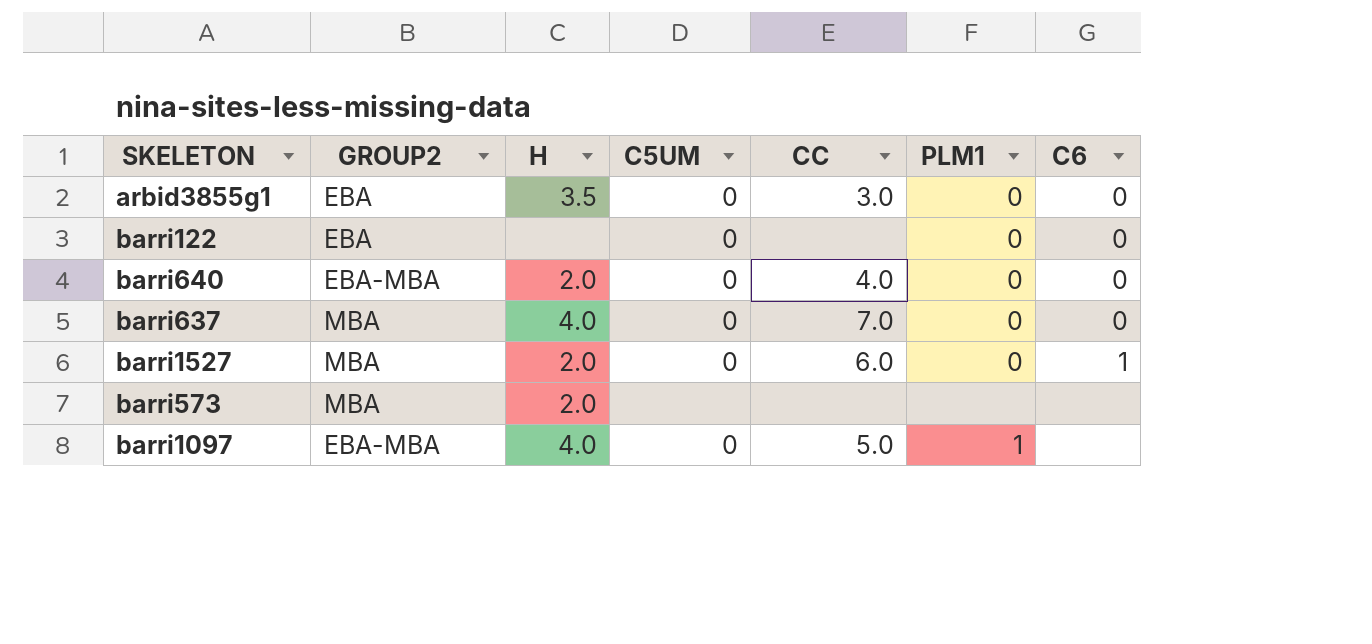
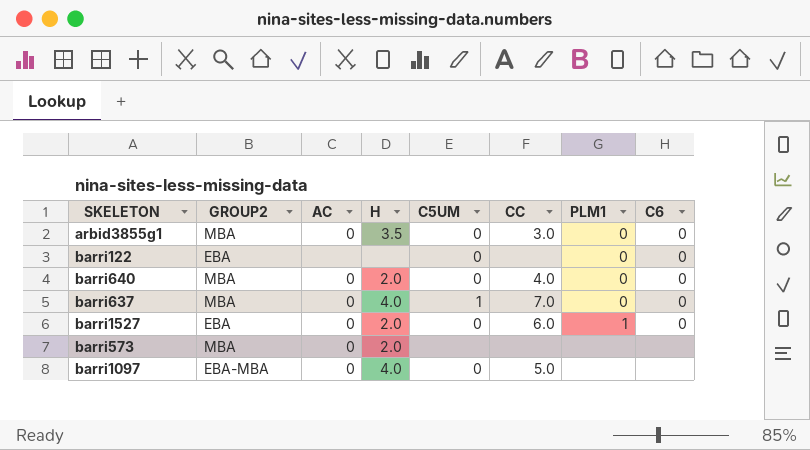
column AC | position: none -> 3
arbid3855g1 | GROUP2: EBA -> MBA
barri640 | GROUP2: EBA-MBA -> MBA
barri637 | C5UM: 0 -> 1
barri1527 | GROUP2: MBA -> EBA
barri1527 | PLM1: 0 -> 1
barri1527 | C6: 1 -> 0
barri1097 | PLM1: 1 -> none

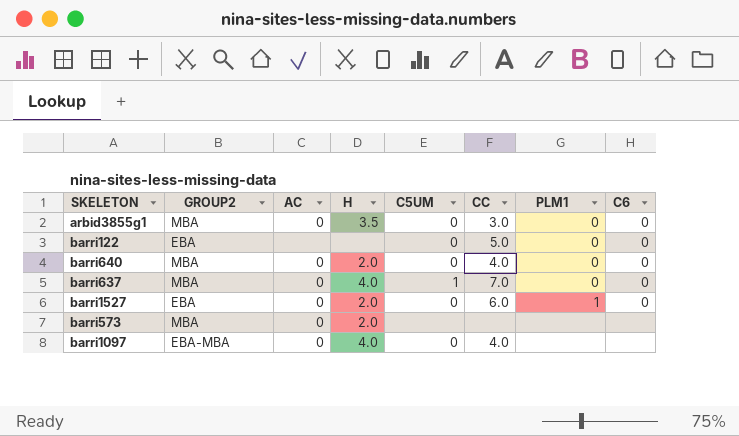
barri122 | CC: none -> 5.0
barri1097 | CC: 5.0 -> 4.0

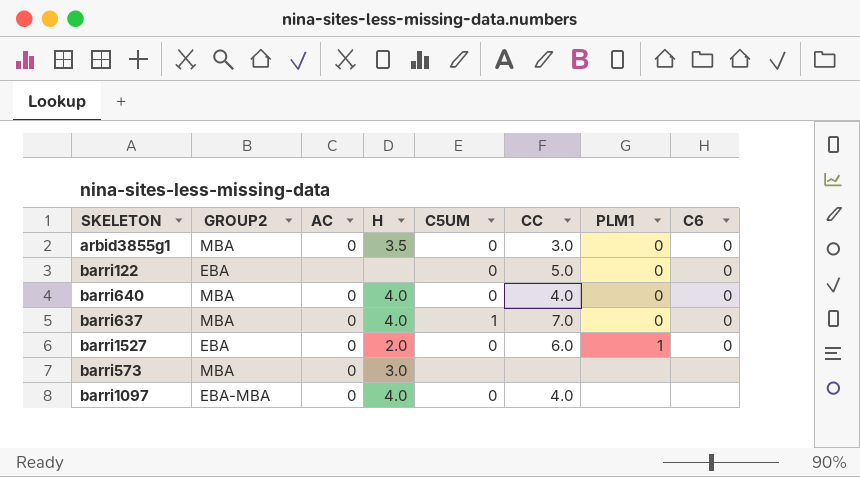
barri640 | H: 2.0 -> 4.0
barri573 | H: 2.0 -> 3.0

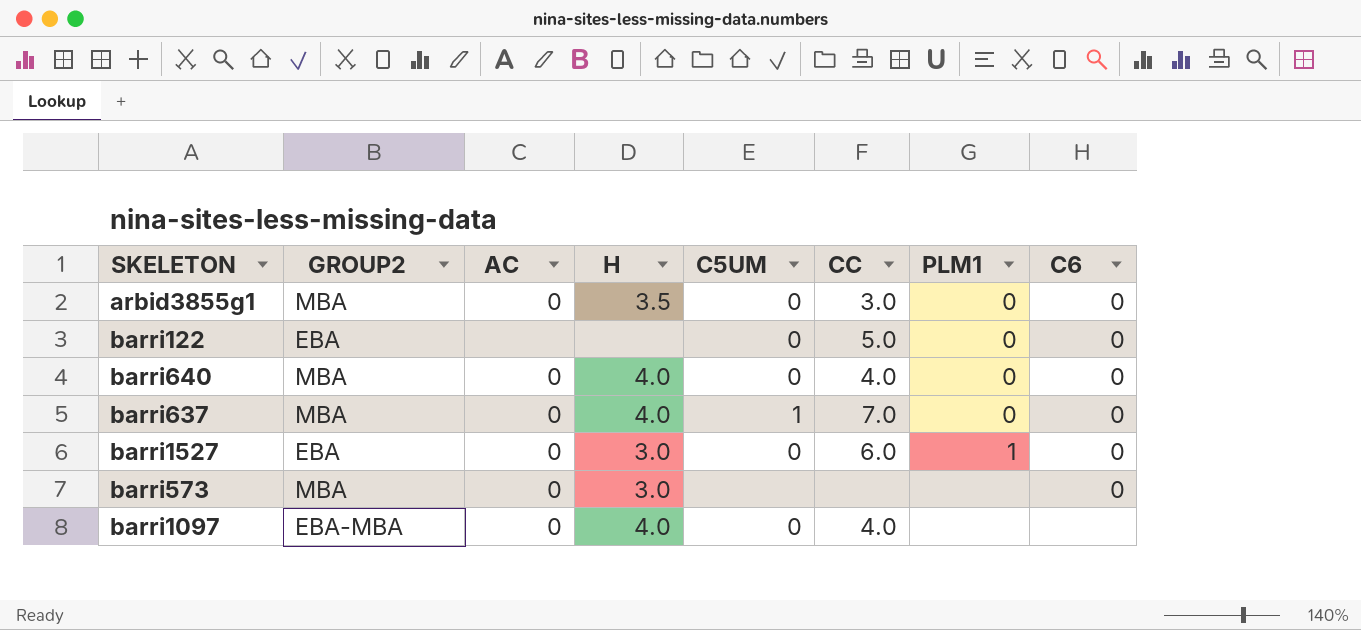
barri1527 | H: 2.0 -> 3.0
barri573 | C6: none -> 0

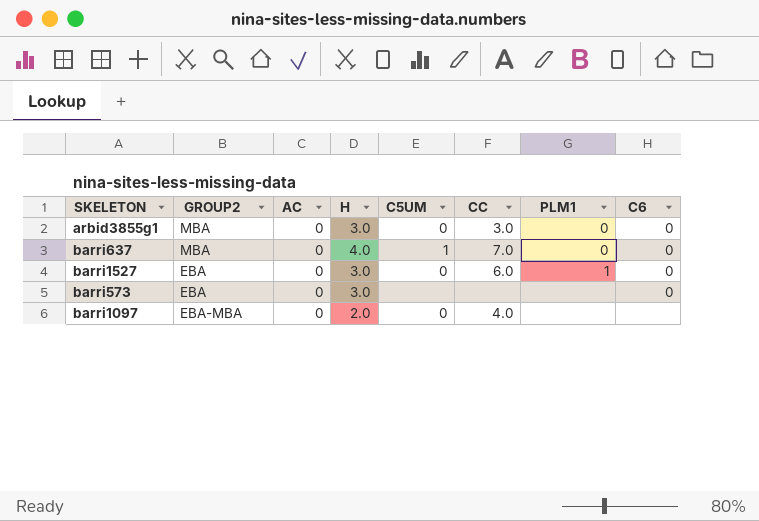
row barri122: EBA | none | none | 0 | 5.0 | 0 | 0 -> none
row barri640: MBA | 0 | 4.0 | 0 | 4.0 | 0 | 0 -> none
arbid3855g1 | H: 3.5 -> 3.0
barri573 | GROUP2: MBA -> EBA
barri1097 | H: 4.0 -> 2.0

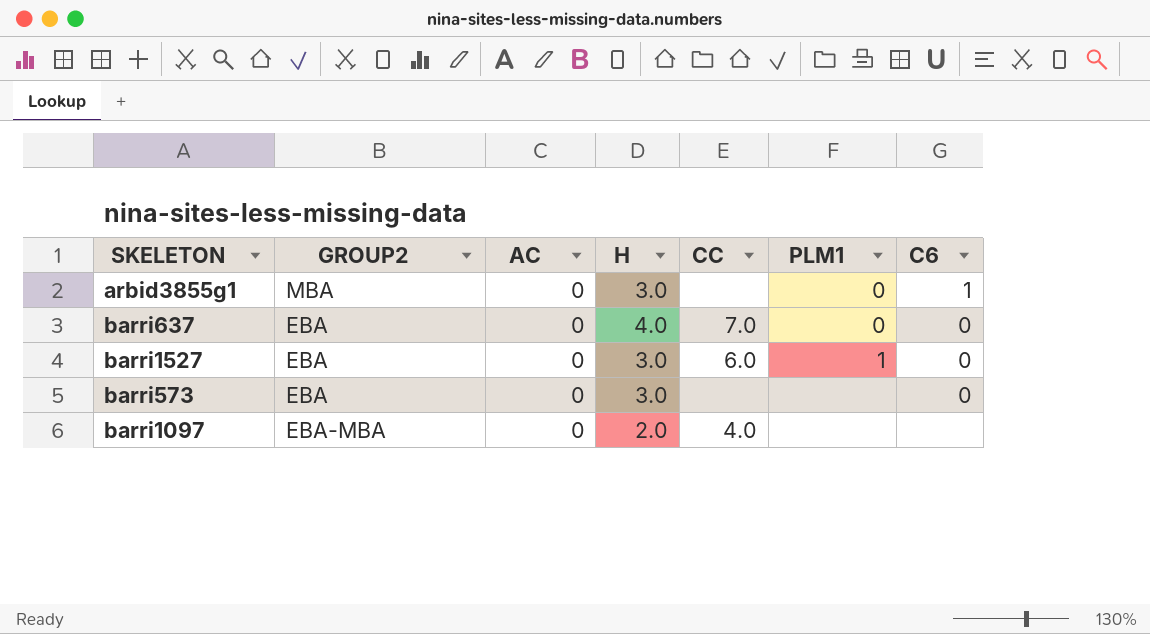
column C5UM | position: 5 -> none
arbid3855g1 | CC: 3.0 -> none
arbid3855g1 | C6: 0 -> 1
barri637 | GROUP2: MBA -> EBA

